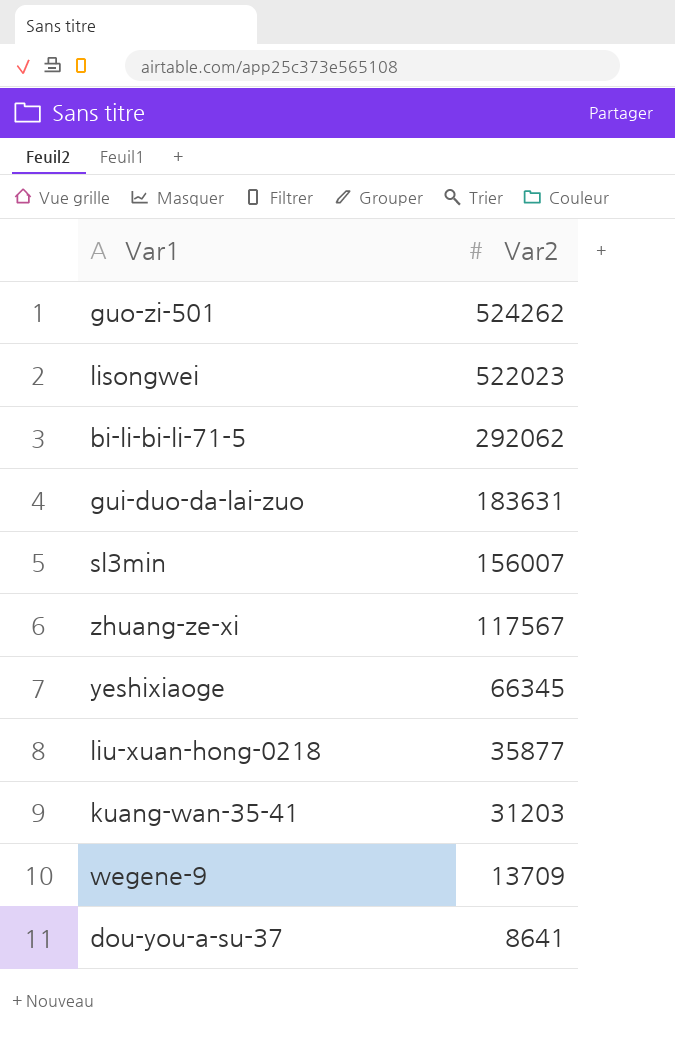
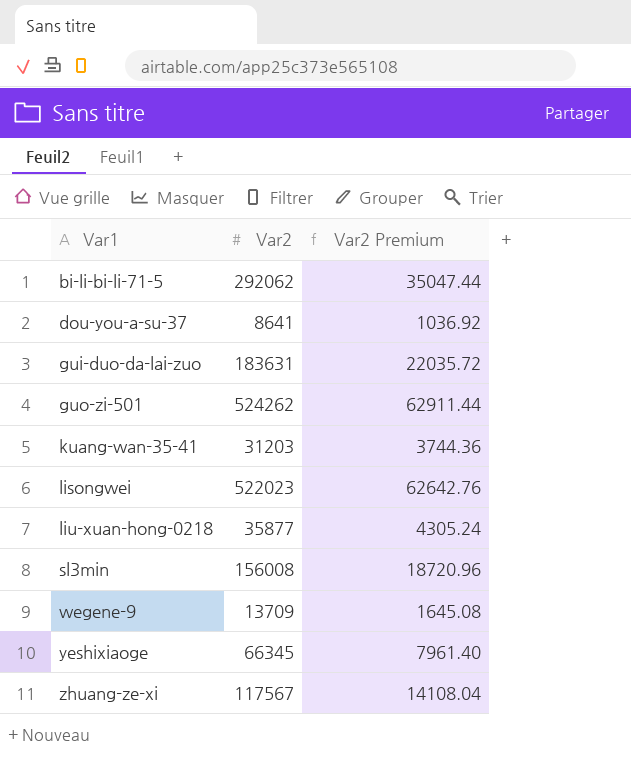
row order: Var2 descending -> Var1 ascending
column Var2 Premium | formula: none -> [Var2] * 0.12
sl3min | Var2: 156007 -> 156008

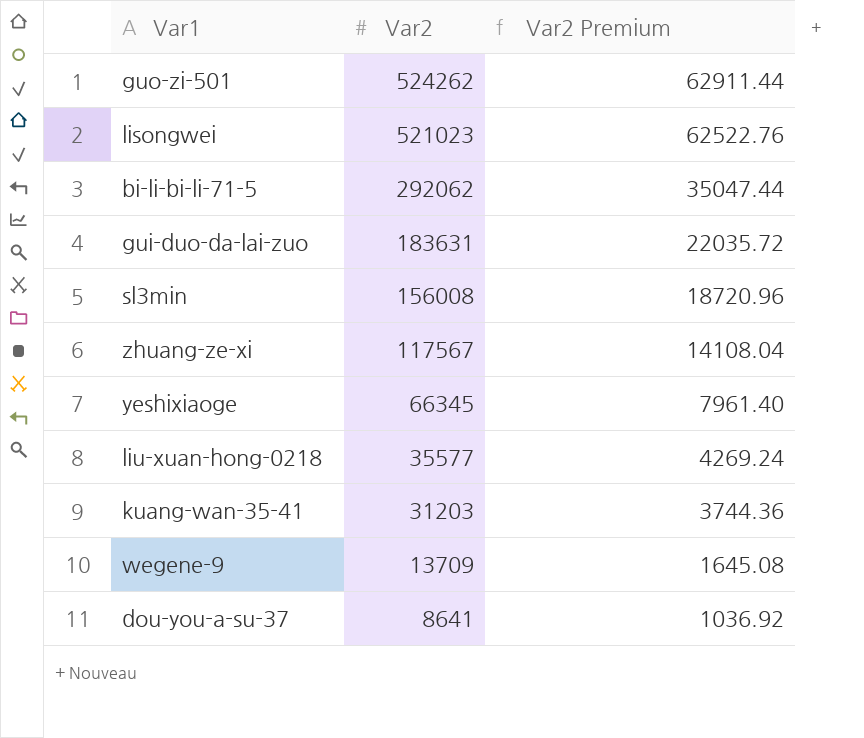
row order: Var1 ascending -> Var2 descending
lisongwei | Var2: 522023 -> 521023
lisongwei | Var2 Premium: 62642.76 -> 62522.76
liu-xuan-hong-0218 | Var2: 35877 -> 35577
liu-xuan-hong-0218 | Var2 Premium: 4305.24 -> 4269.24

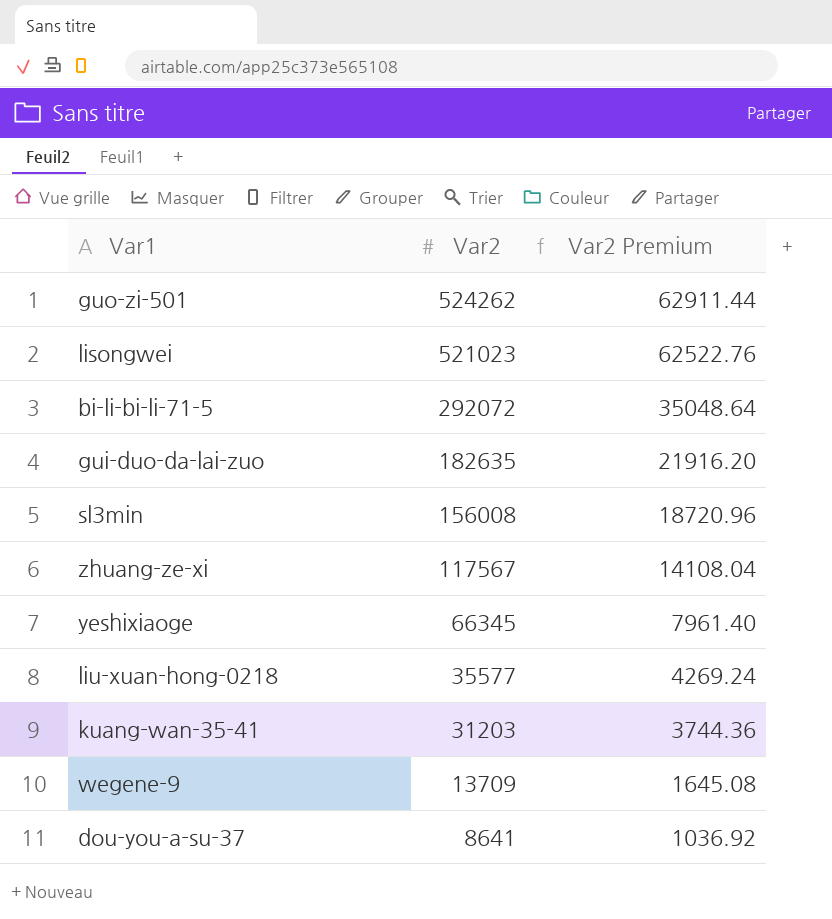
bi-li-bi-li-71-5 | Var2: 292062 -> 292072
bi-li-bi-li-71-5 | Var2 Premium: 35047.44 -> 35048.64
gui-duo-da-lai-zuo | Var2: 183631 -> 182635
gui-duo-da-lai-zuo | Var2 Premium: 22035.72 -> 21916.20

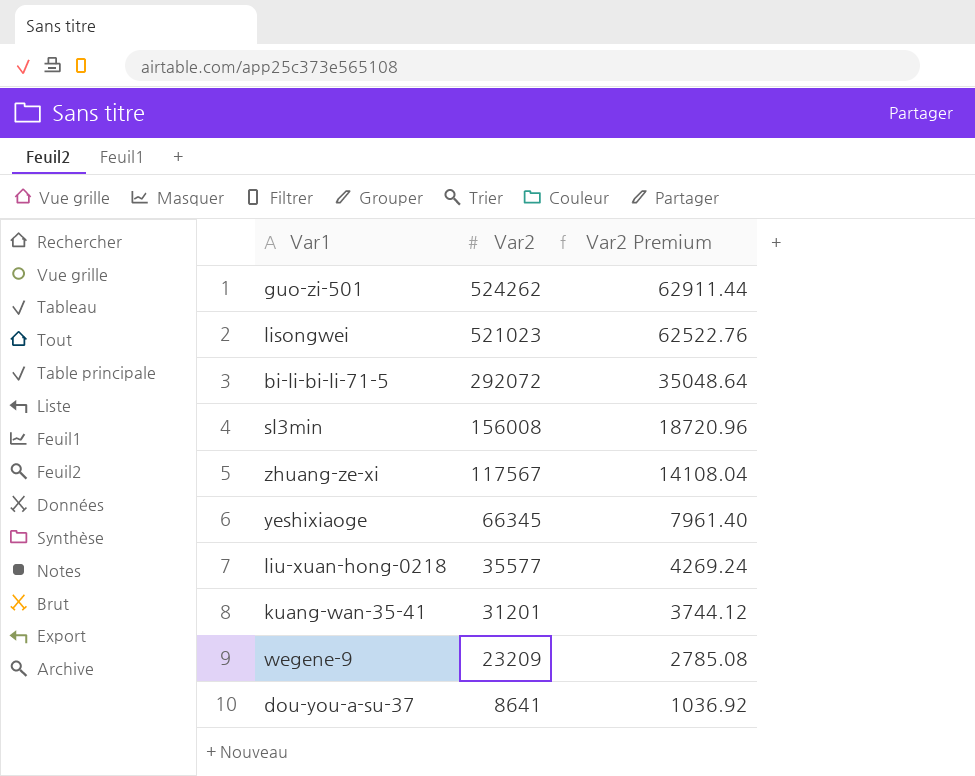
row gui-duo-da-lai-zuo: 182635 | 21916.20 -> none
kuang-wan-35-41 | Var2: 31203 -> 31201
kuang-wan-35-41 | Var2 Premium: 3744.36 -> 3744.12
wegene-9 | Var2: 13709 -> 23209
wegene-9 | Var2 Premium: 1645.08 -> 2785.08

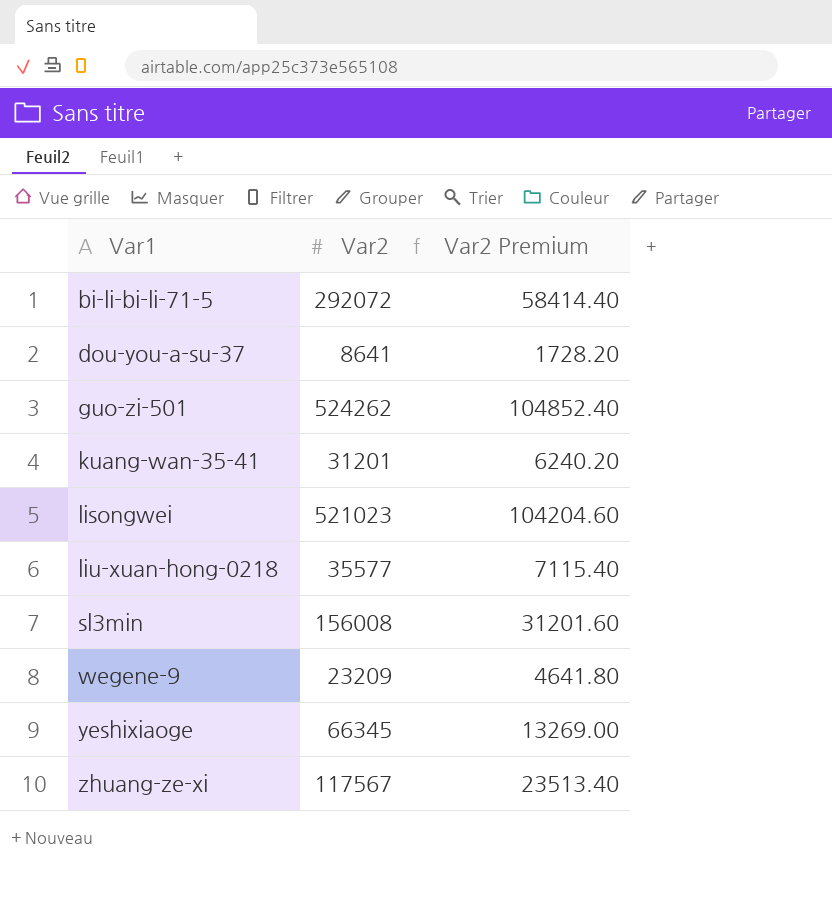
row order: Var2 descending -> Var1 ascending
column Var2 Premium | formula: [Var2] * 0.12 -> [Var2] * 0.2

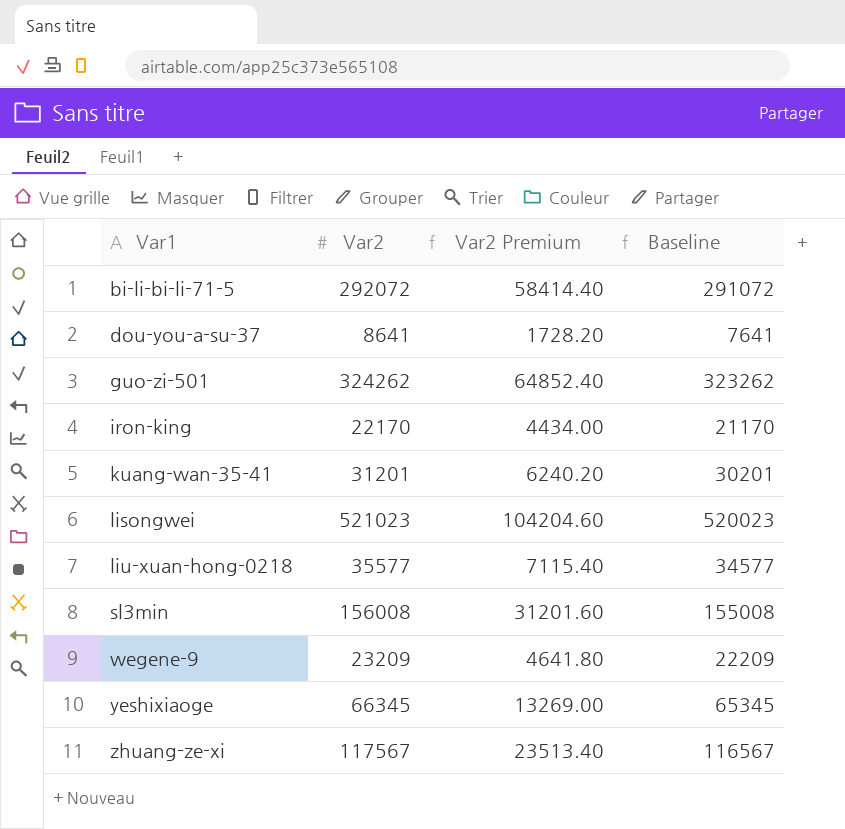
column Baseline | formula: none -> [Var2] - 1000
guo-zi-501 | Var2: 524262 -> 324262
guo-zi-501 | Var2 Premium: 104852.40 -> 64852.40
row iron-king: none -> 22170 | 4434.00 | 21170

